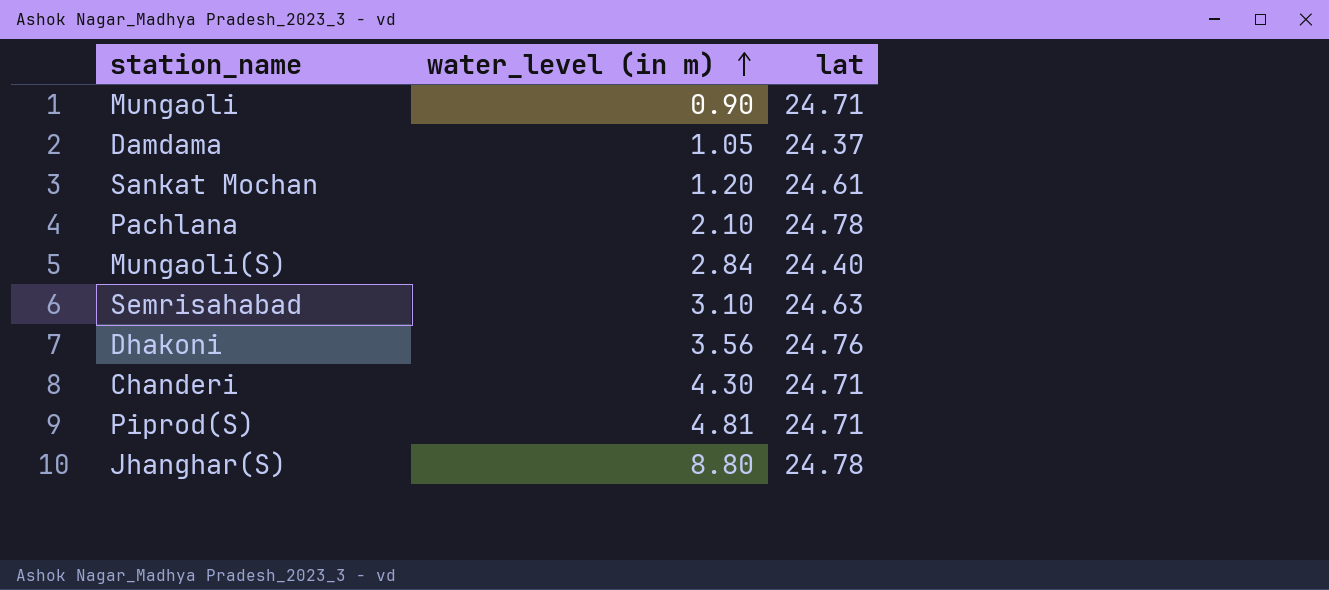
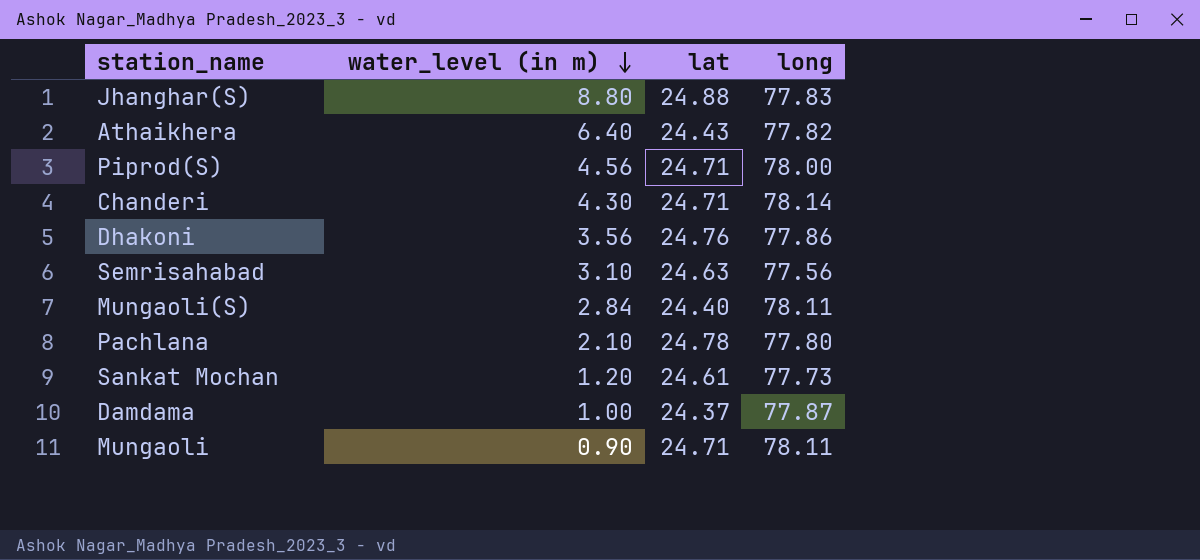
row order: water_level (in m) ascending -> water_level (in m) descending
column long | position: none -> 4
Jhanghar(S) | lat: 24.78 -> 24.88
row Athaikhera: none -> 6.40 | 24.43 | 77.82
Piprod(S) | water_level (in m): 4.81 -> 4.56
Damdama | water_level (in m): 1.05 -> 1.00

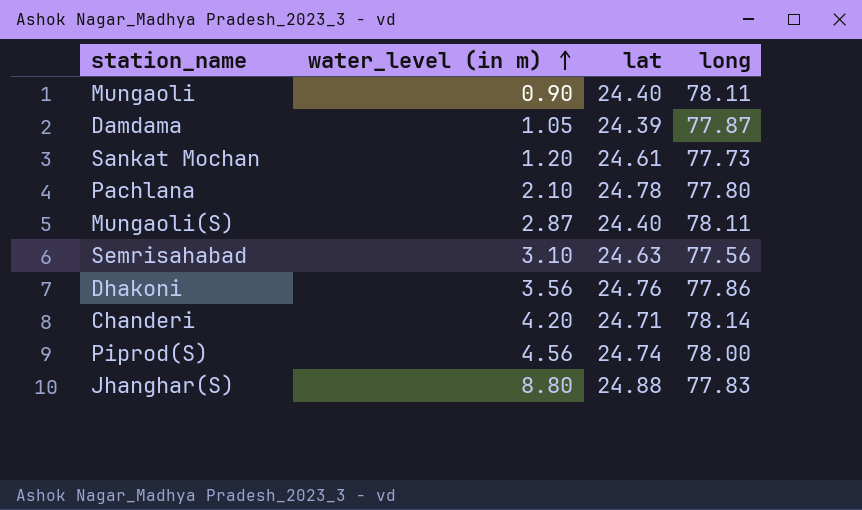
row order: water_level (in m) descending -> water_level (in m) ascending
row Athaikhera: 6.40 | 24.43 | 77.82 -> none
Mungaoli | lat: 24.71 -> 24.40
Damdama | water_level (in m): 1.00 -> 1.05
Damdama | lat: 24.37 -> 24.39
Mungaoli(S) | water_level (in m): 2.84 -> 2.87
Chanderi | water_level (in m): 4.30 -> 4.20
Piprod(S) | lat: 24.71 -> 24.74

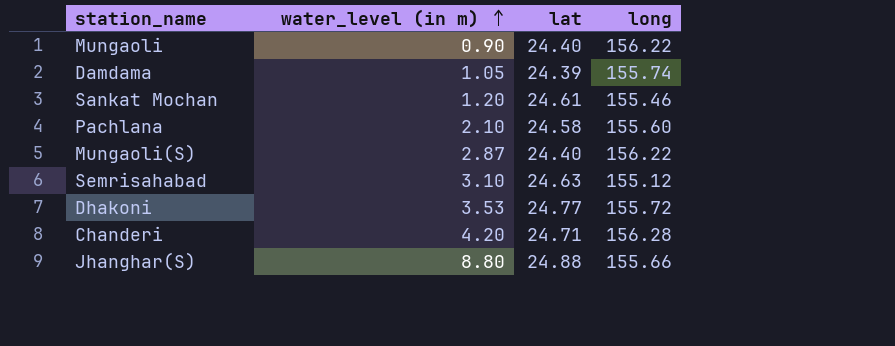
row Piprod(S): 4.56 | 24.74 | 78.00 -> none
Mungaoli | long: 78.11 -> 156.22
Damdama | long: 77.87 -> 155.74
Sankat Mochan | long: 77.73 -> 155.46
Pachlana | lat: 24.78 -> 24.58
Pachlana | long: 77.80 -> 155.60
Mungaoli(S) | long: 78.11 -> 156.22
Semrisahabad | long: 77.56 -> 155.12
Dhakoni | water_level (in m): 3.56 -> 3.53
Dhakoni | lat: 24.76 -> 24.77
Dhakoni | long: 77.86 -> 155.72
Chanderi | long: 78.14 -> 156.28
Jhanghar(S) | long: 77.83 -> 155.66

